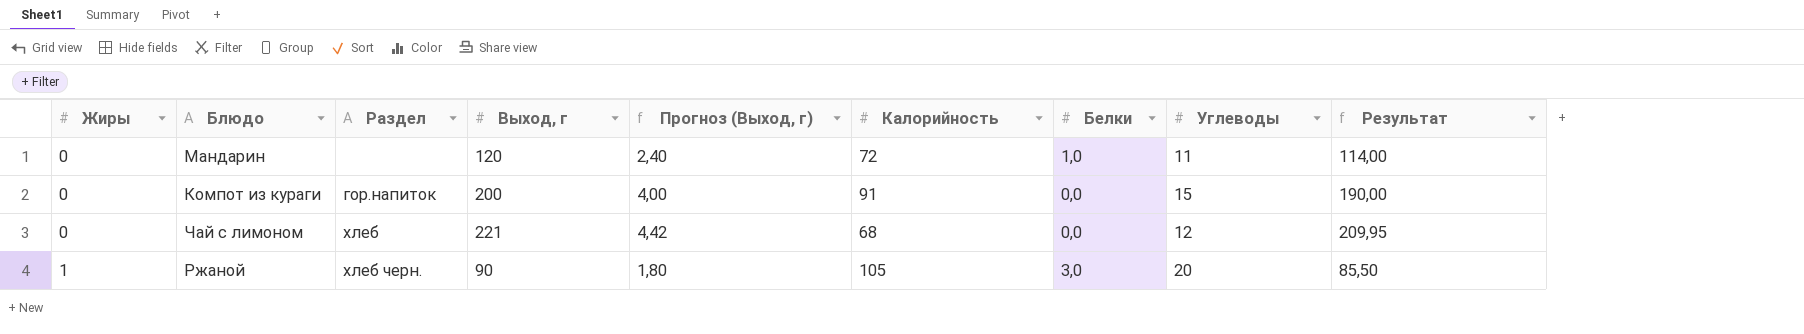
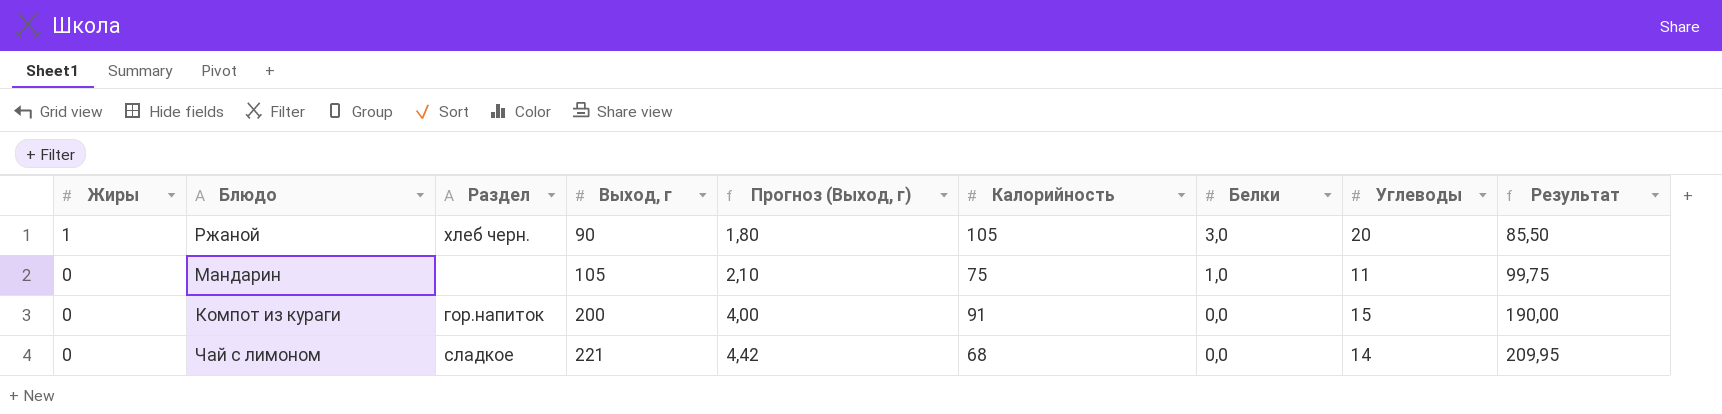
row order: Жиры ascending -> Жиры descending
Мандарин | Выход, г: 120 -> 105
Мандарин | Прогноз (Выход, г): 2,40 -> 2,10
Мандарин | Калорийность: 72 -> 75
Мандарин | Результат: 114,00 -> 99,75
Чай с лимоном | Раздел: хлеб -> сладкое
Чай с лимоном | Углеводы: 12 -> 14

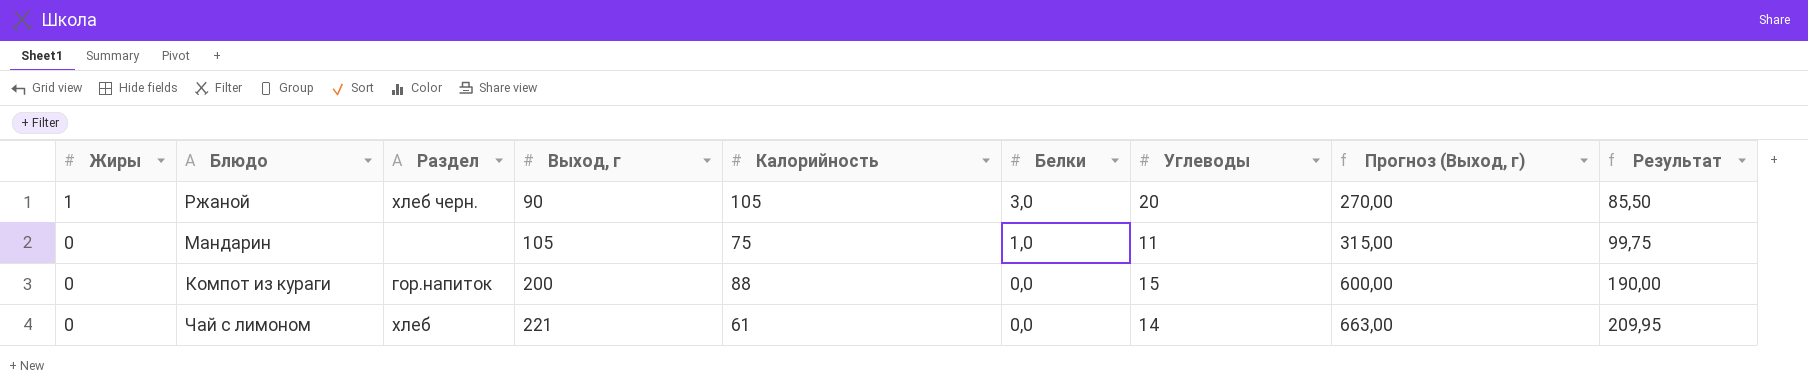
column Прогноз (Выход, г) | formula: [Выход, г] * 0,02 -> [Выход, г] * 3
column Прогноз (Выход, г) | position: 5 -> 8
Компот из кураги | Калорийность: 91 -> 88
Чай с лимоном | Раздел: сладкое -> хлеб
Чай с лимоном | Калорийность: 68 -> 61

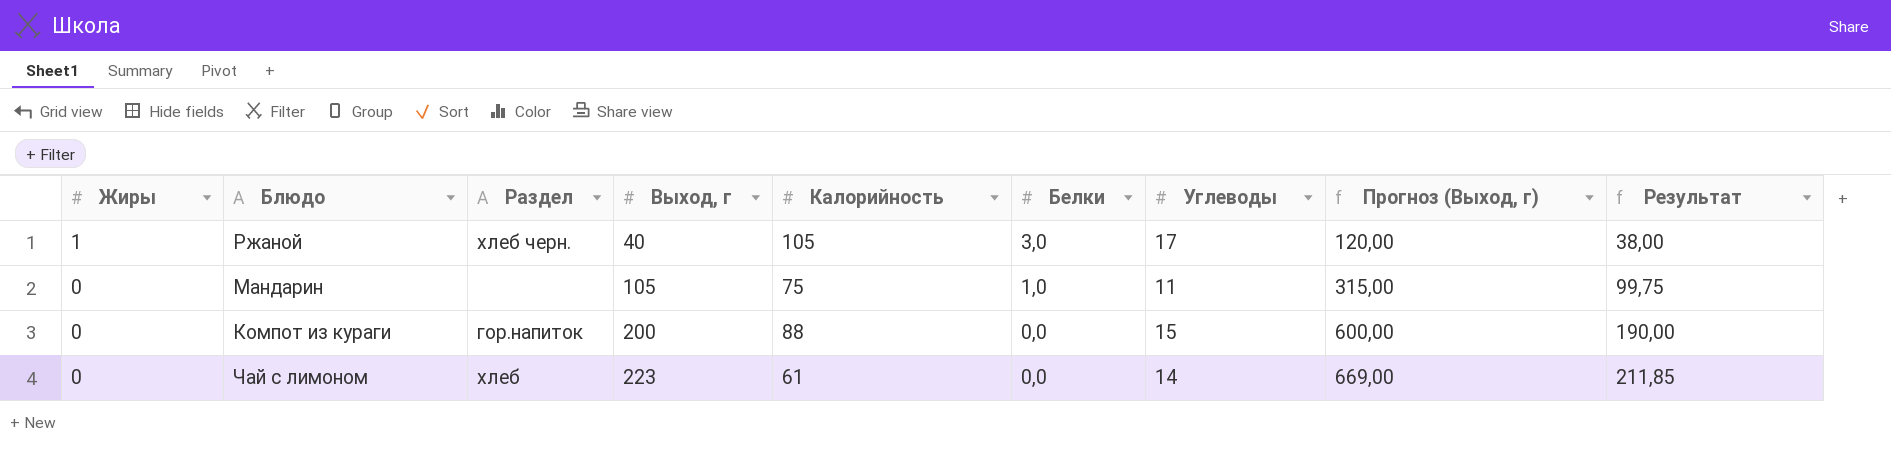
Ржаной | Выход, г: 90 -> 40
Ржаной | Углеводы: 20 -> 17
Ржаной | Прогноз (Выход, г): 270,00 -> 120,00
Ржаной | Результат: 85,50 -> 38,00
Чай с лимоном | Выход, г: 221 -> 223
Чай с лимоном | Прогноз (Выход, г): 663,00 -> 669,00
Чай с лимоном | Результат: 209,95 -> 211,85

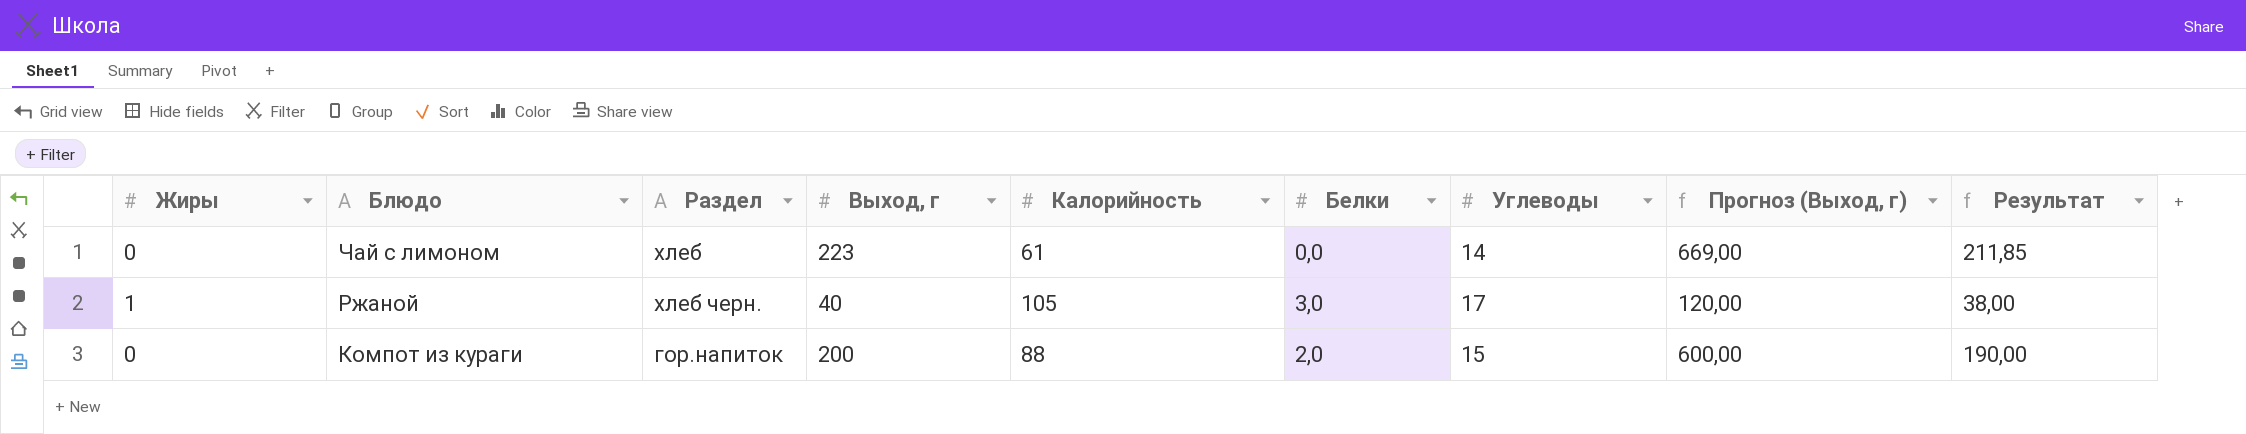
row order: Жиры descending -> Блюдо descending
row Мандарин: 0 | none | 105 | 75 | 1,0 | 11 | 315,00 | 99,75 -> none
Компот из кураги | Белки: 0,0 -> 2,0

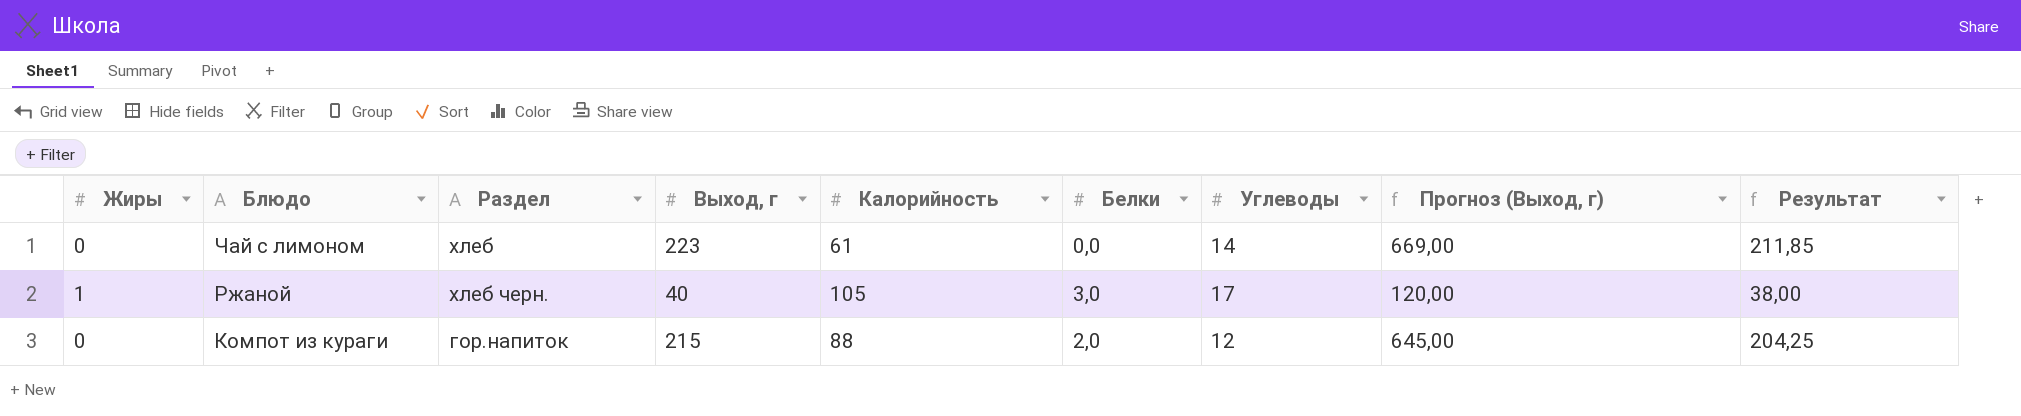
Компот из кураги | Выход, г: 200 -> 215
Компот из кураги | Углеводы: 15 -> 12
Компот из кураги | Прогноз (Выход, г): 600,00 -> 645,00
Компот из кураги | Результат: 190,00 -> 204,25

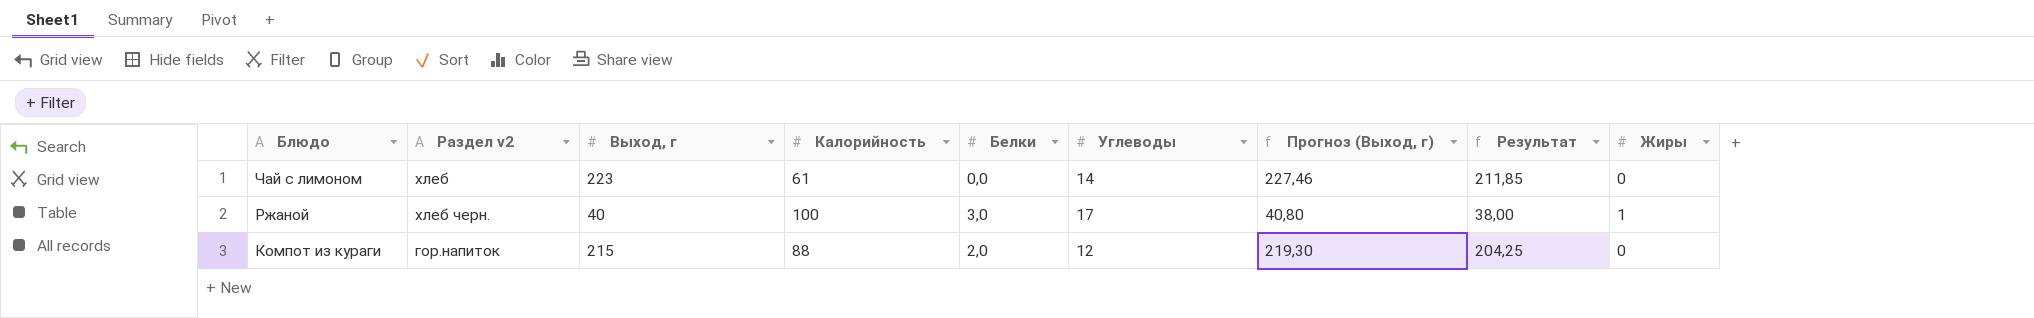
column name: Раздел -> Раздел v2
column Прогноз (Выход, г) | formula: [Выход, г] * 3 -> [Выход, г] * 1,02
column Жиры | position: 1 -> 9
Ржаной | Калорийность: 105 -> 100

